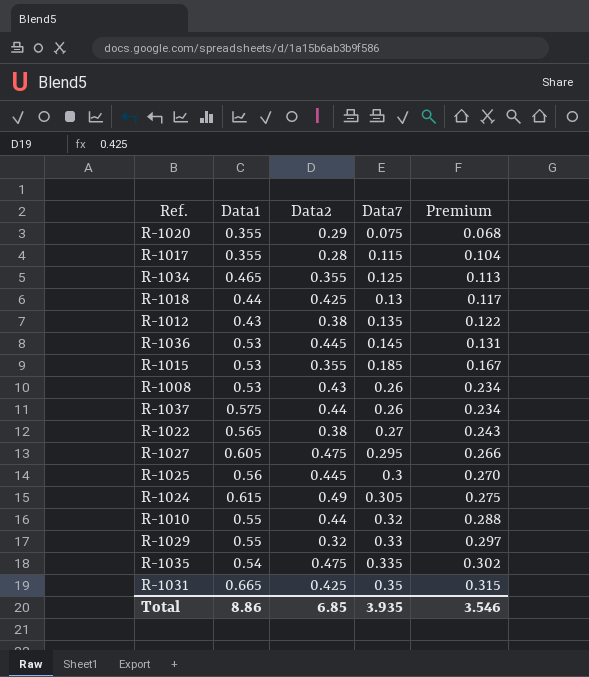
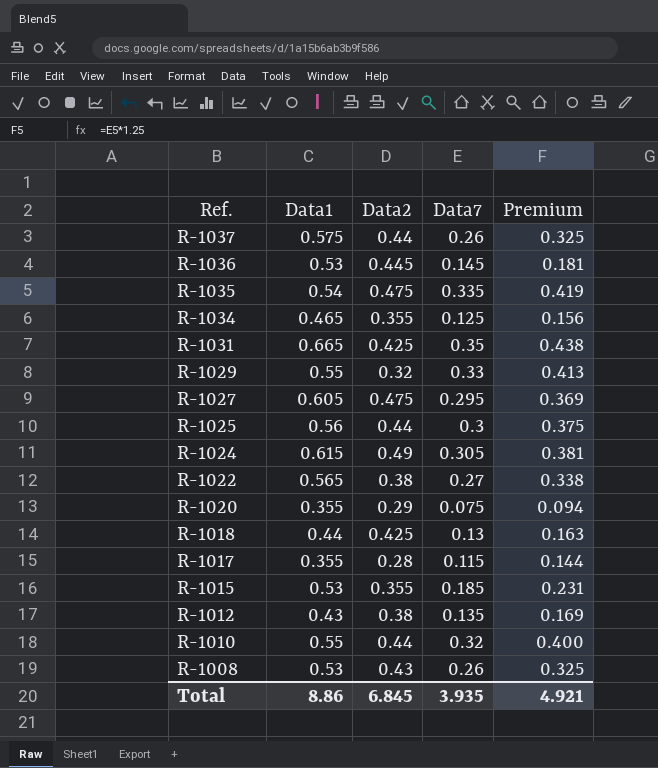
row order: Data7 ascending -> Ref. descending
column Premium | formula: [Data7] * 0.9 -> [Data7] * 1.25
R-1025 | Data2: 0.445 -> 0.44
Total | Data2: 6.85 -> 6.845
Total | Premium: 3.546 -> 4.921

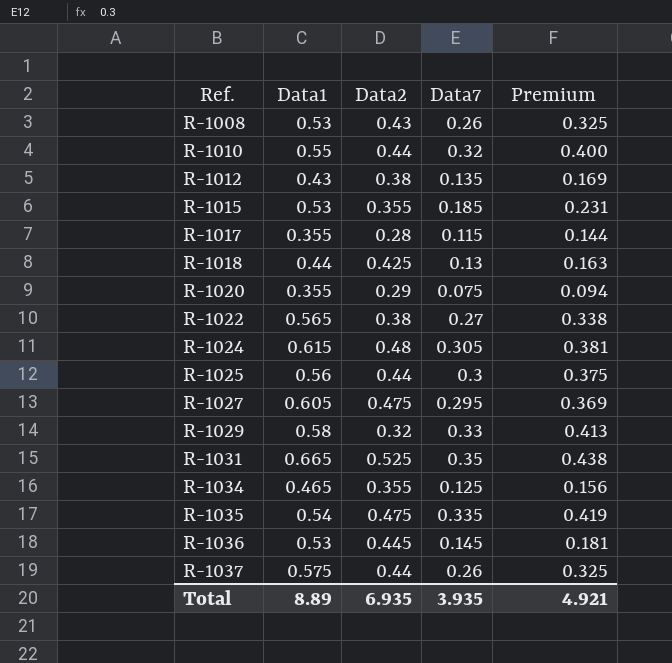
row order: Ref. descending -> Ref. ascending
R-1024 | Data2: 0.49 -> 0.48
R-1029 | Data1: 0.55 -> 0.58
R-1031 | Data2: 0.425 -> 0.525
Total | Data1: 8.86 -> 8.89
Total | Data2: 6.845 -> 6.935

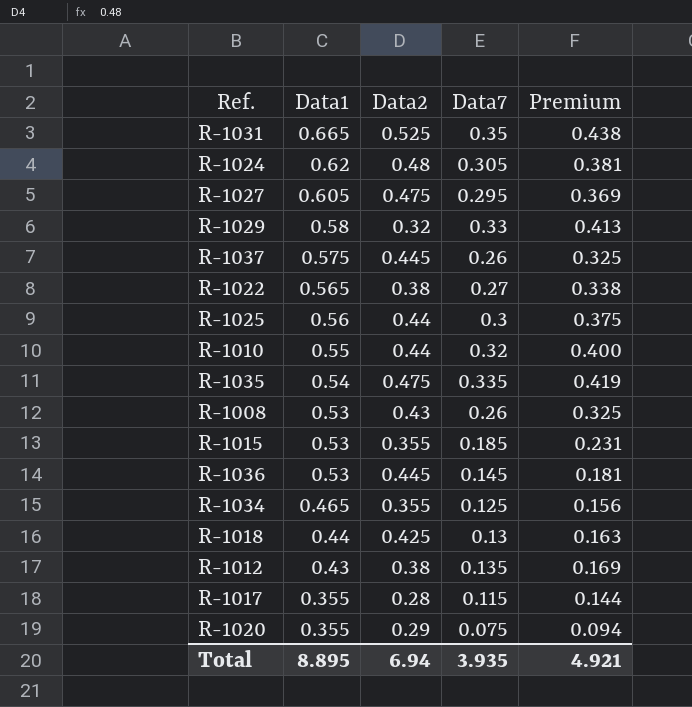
row order: Ref. ascending -> Data1 descending
R-1024 | Data1: 0.615 -> 0.62
R-1037 | Data2: 0.44 -> 0.445
Total | Data1: 8.89 -> 8.895
Total | Data2: 6.935 -> 6.94

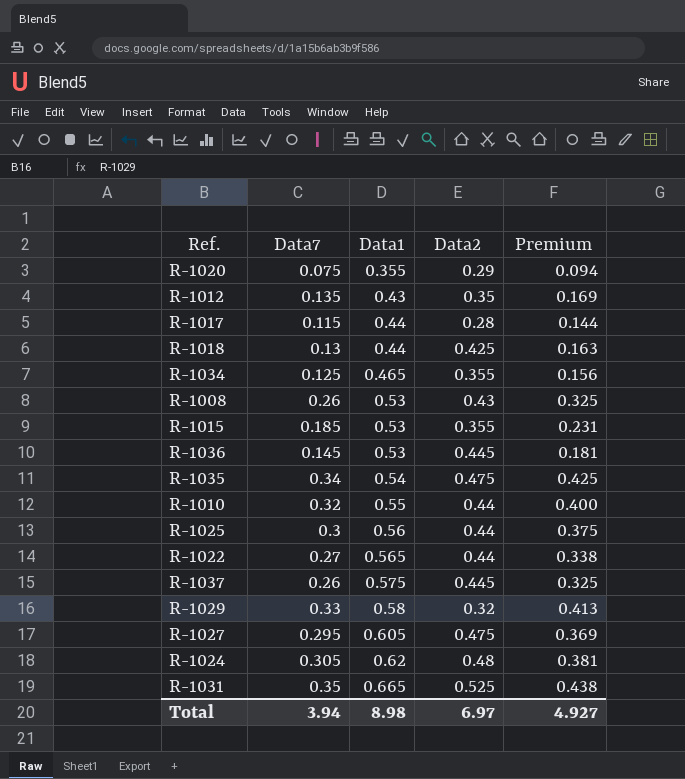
row order: Data1 descending -> Data1 ascending
column Data7 | position: 4 -> 2
R-1012 | Data2: 0.38 -> 0.35
R-1017 | Data1: 0.355 -> 0.44
R-1035 | Data7: 0.335 -> 0.34
R-1035 | Premium: 0.419 -> 0.425
R-1022 | Data2: 0.38 -> 0.44
Total | Data7: 3.935 -> 3.94
Total | Data1: 8.895 -> 8.98
Total | Data2: 6.94 -> 6.97
Total | Premium: 4.921 -> 4.927

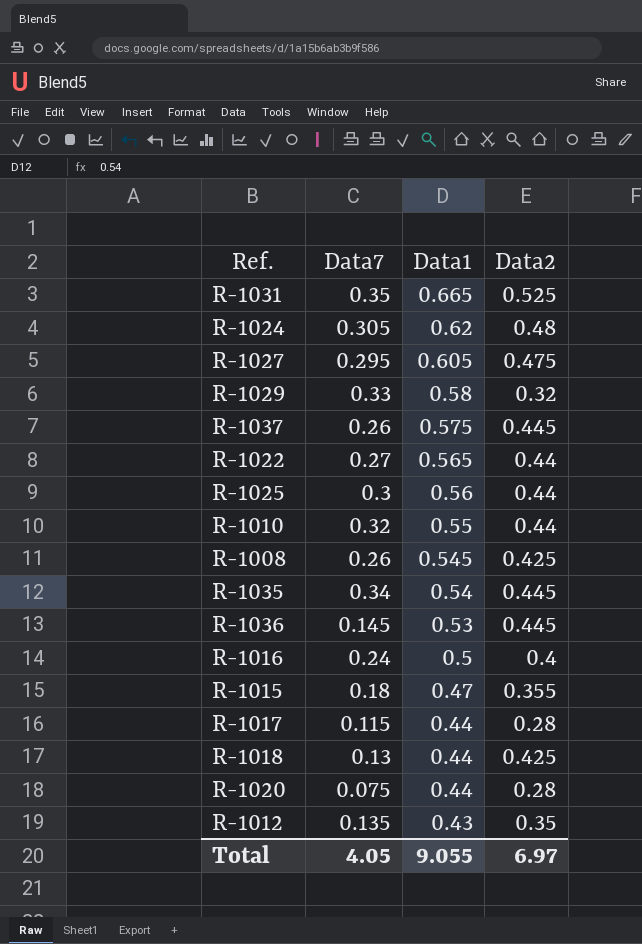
row order: Data1 ascending -> Data1 descending
column Premium | formula: [Data7] * 1.25 -> none
row R-1034: 0.125 | 0.465 | 0.355 | 0.156 -> none
R-1008 | Data1: 0.53 -> 0.545
R-1008 | Data2: 0.43 -> 0.425
R-1035 | Data2: 0.475 -> 0.445
row R-1016: none -> 0.24 | 0.5 | 0.4
R-1015 | Data7: 0.185 -> 0.18
R-1015 | Data1: 0.53 -> 0.47
R-1020 | Data1: 0.355 -> 0.44
R-1020 | Data2: 0.29 -> 0.28
Total | Data7: 3.94 -> 4.05
Total | Data1: 8.98 -> 9.055

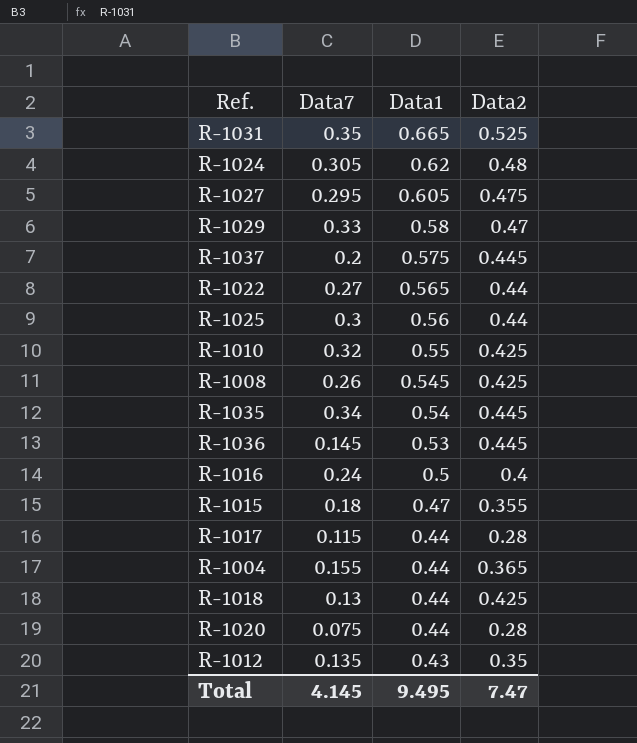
R-1029 | Data2: 0.32 -> 0.47
R-1037 | Data7: 0.26 -> 0.2
R-1010 | Data2: 0.44 -> 0.425
row R-1004: none -> 0.155 | 0.44 | 0.365
Total | Data7: 4.05 -> 4.145
Total | Data1: 9.055 -> 9.495
Total | Data2: 6.97 -> 7.47

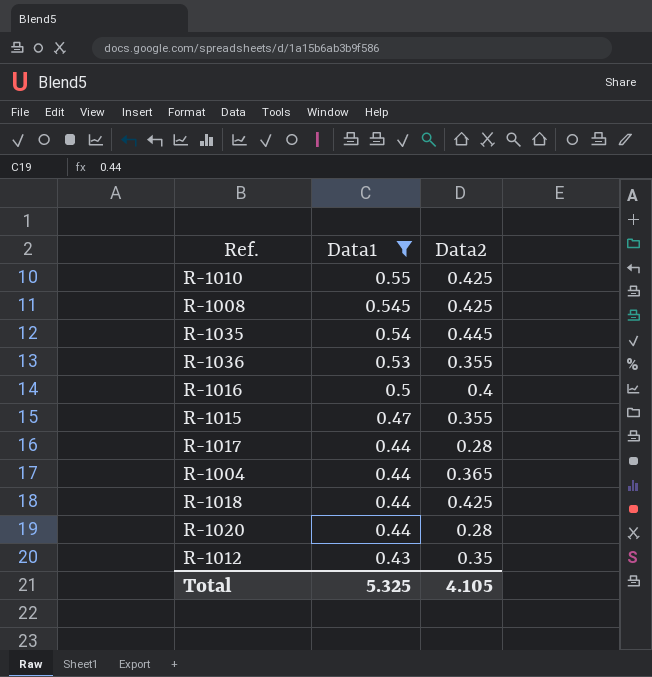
filter: none -> Data1 <= 0.55
column Data7 | position: 2 -> none
R-1036 | Data2: 0.445 -> 0.355
Total | Data1: 9.495 -> 5.325
Total | Data2: 7.47 -> 4.105

